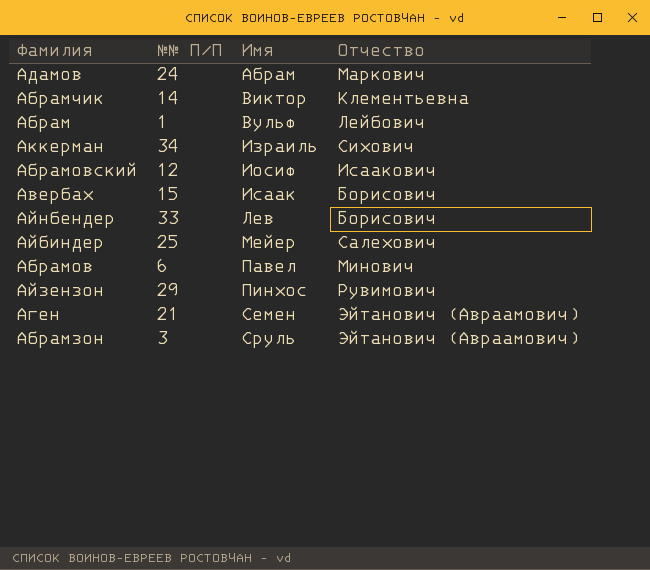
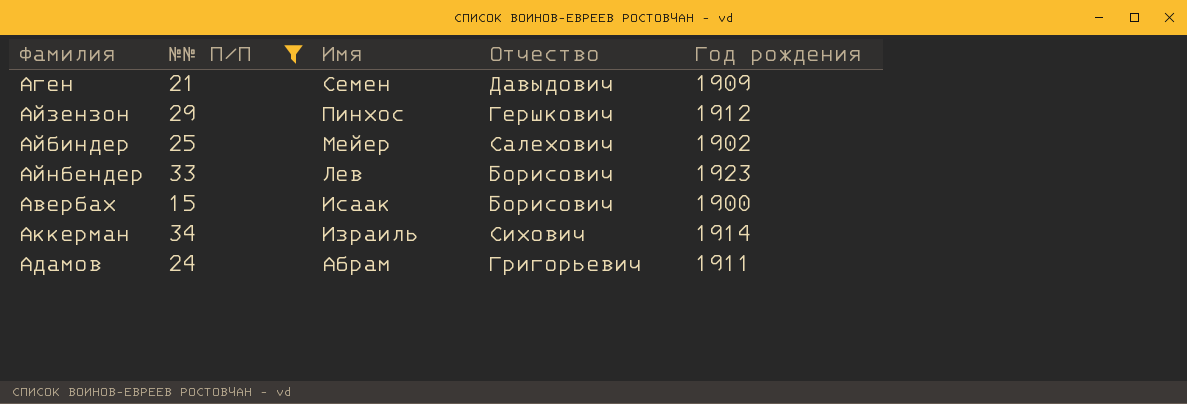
filter: none -> №№ П/П >= 15
row order: Имя ascending -> Имя descending
column Год рождения | position: none -> 5
Аген | Отчество: Эйтанович (Авраамович) -> Давыдович
Айзензон | Отчество: Рувимович -> Гершкович
Адамов | Отчество: Маркович -> Григорьевич

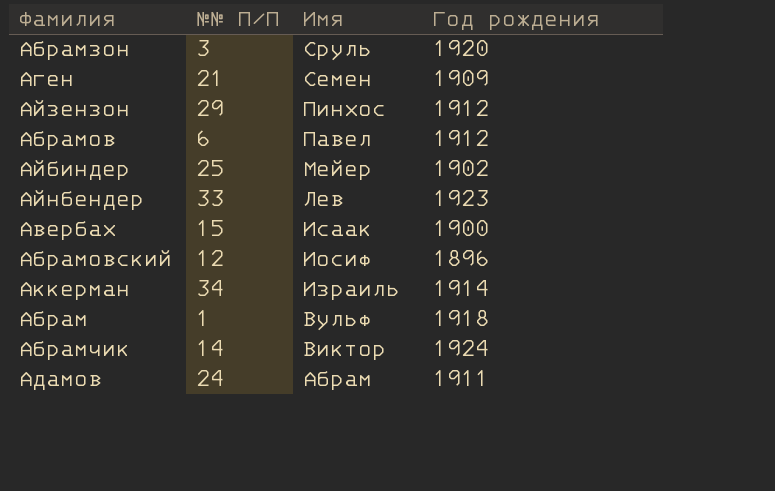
filter: №№ П/П >= 15 -> none
column Отчество | position: 4 -> none

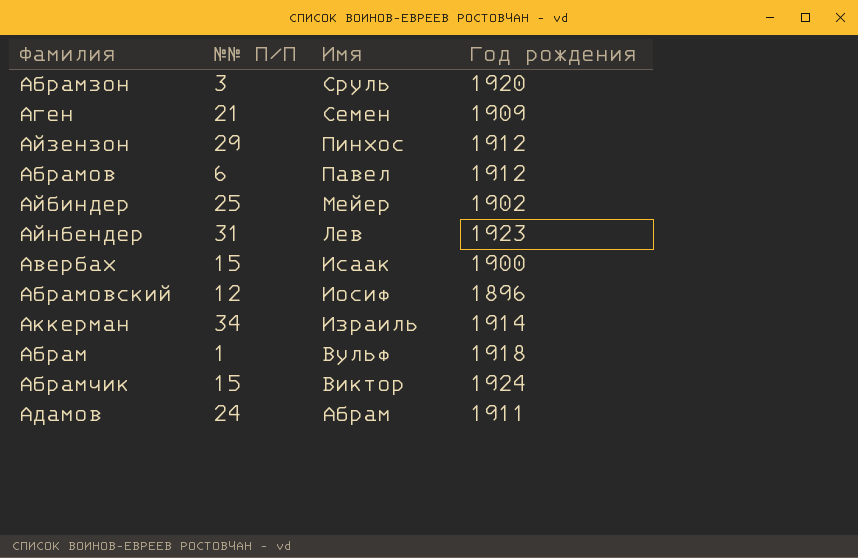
Айнбендер | №№ П/П: 33 -> 31
Абрамчик | №№ П/П: 14 -> 15

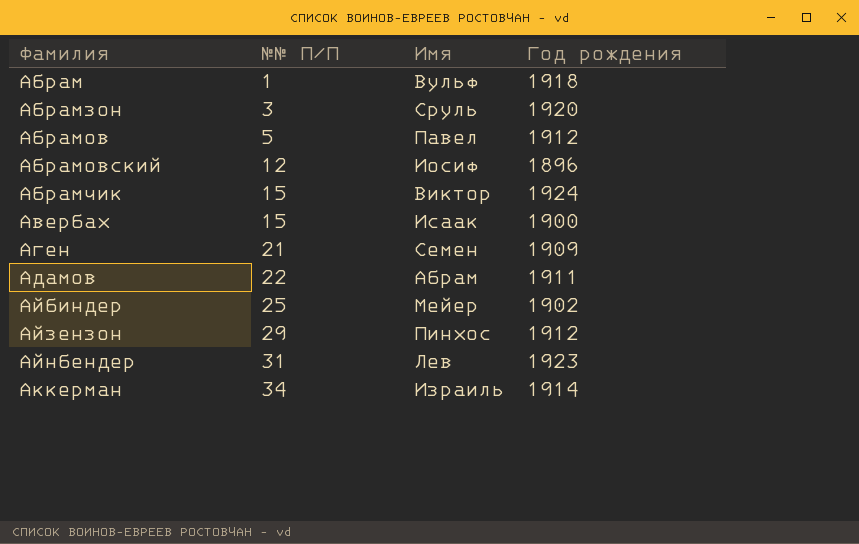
row order: Имя descending -> Фамилия ascending
Абрамов | №№ П/П: 6 -> 5
Адамов | №№ П/П: 24 -> 22

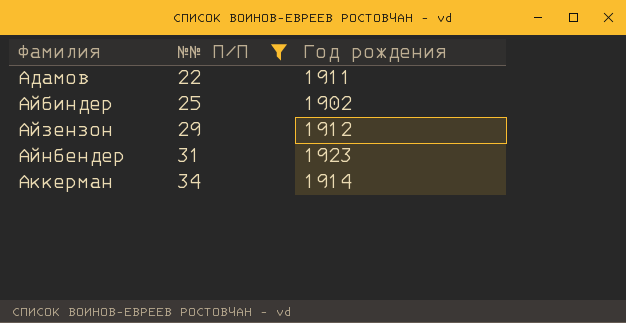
filter: none -> №№ П/П >= 22
column Имя | position: 3 -> none

